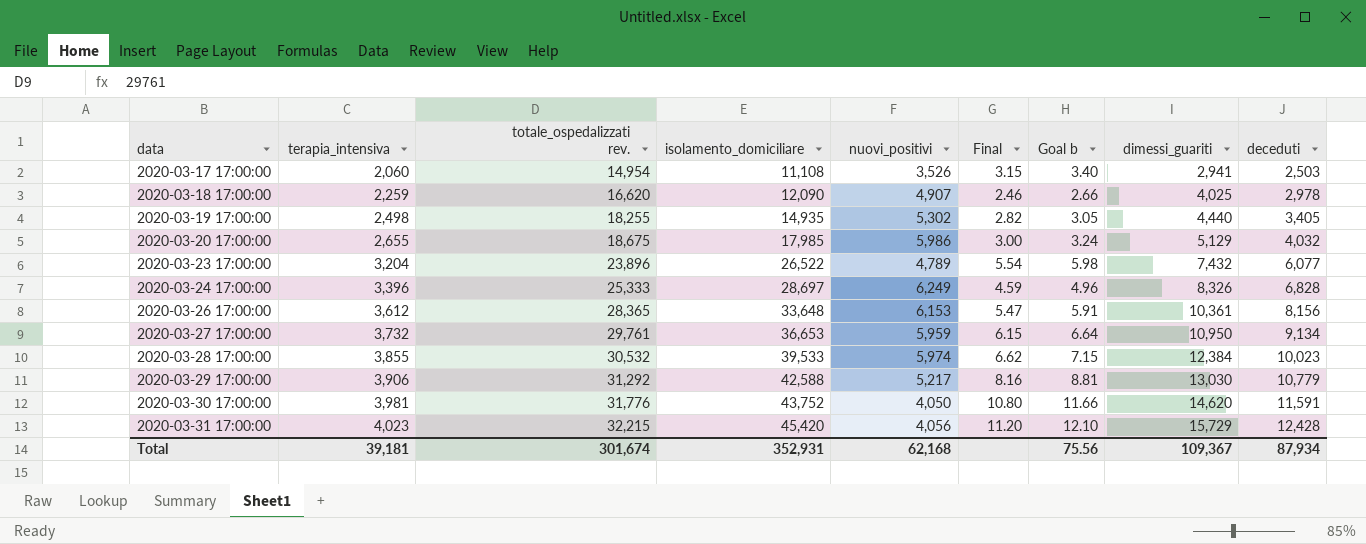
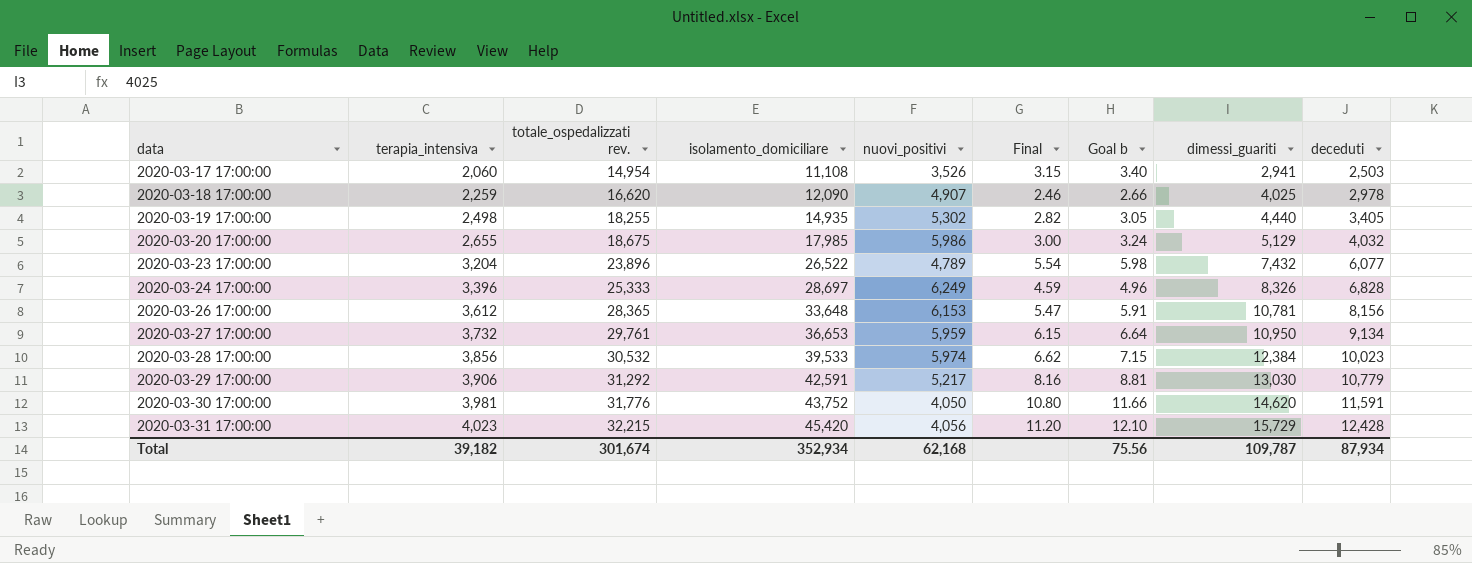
2020-03-26 17:00:00 | dimessi_guariti: 10,361 -> 10,781
2020-03-28 17:00:00 | terapia_intensiva: 3,855 -> 3,856
2020-03-29 17:00:00 | isolamento_domiciliare: 42,588 -> 42,591
Total | terapia_intensiva: 39,181 -> 39,182
Total | isolamento_domiciliare: 352,931 -> 352,934
Total | dimessi_guariti: 109,367 -> 109,787

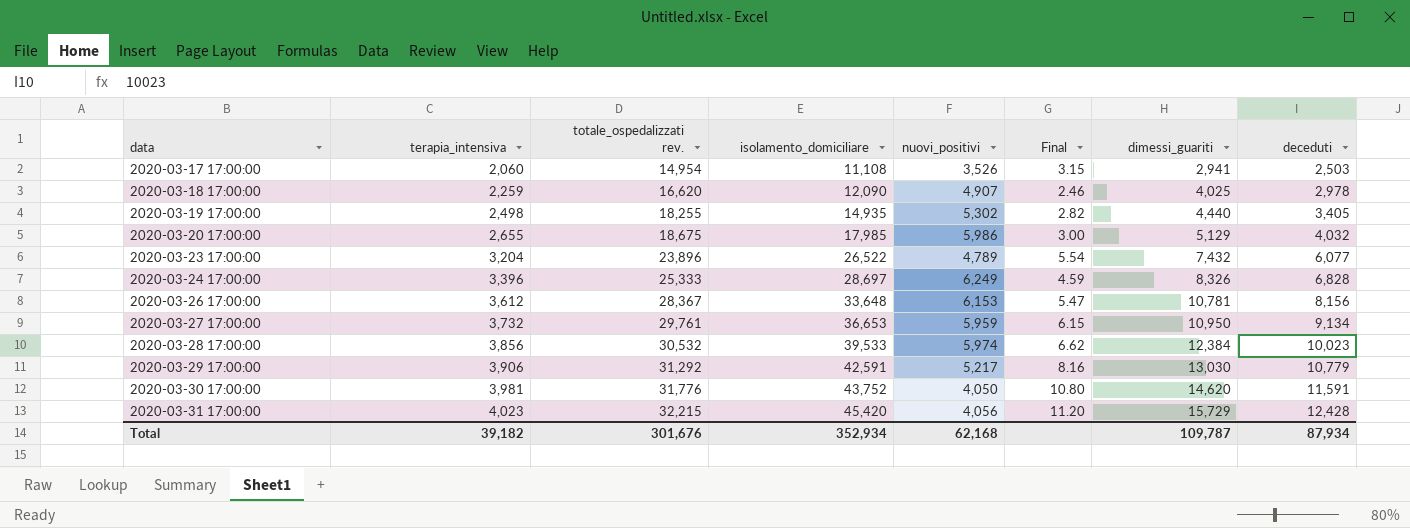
column Goal b | formula: [Final] * 1.08 -> none
2020-03-26 17:00:00 | totale_ospedalizzati rev.: 28,365 -> 28,367
Total | totale_ospedalizzati rev.: 301,674 -> 301,676

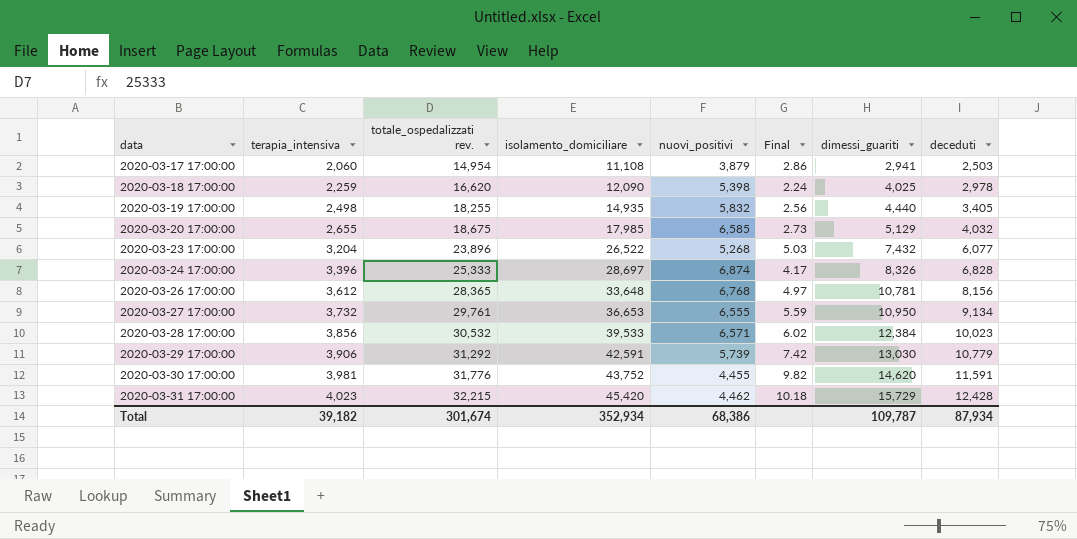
2020-03-17 17:00:00 | nuovi_positivi: 3,526 -> 3,879
2020-03-17 17:00:00 | Final: 3.15 -> 2.86
2020-03-18 17:00:00 | nuovi_positivi: 4,907 -> 5,398
2020-03-18 17:00:00 | Final: 2.46 -> 2.24
2020-03-19 17:00:00 | nuovi_positivi: 5,302 -> 5,832
2020-03-19 17:00:00 | Final: 2.82 -> 2.56
2020-03-20 17:00:00 | nuovi_positivi: 5,986 -> 6,585
2020-03-20 17:00:00 | Final: 3.00 -> 2.73
2020-03-23 17:00:00 | nuovi_positivi: 4,789 -> 5,268
2020-03-23 17:00:00 | Final: 5.54 -> 5.03
2020-03-24 17:00:00 | nuovi_positivi: 6,249 -> 6,874
2020-03-24 17:00:00 | Final: 4.59 -> 4.17
2020-03-26 17:00:00 | totale_ospedalizzati rev.: 28,367 -> 28,365
2020-03-26 17:00:00 | nuovi_positivi: 6,153 -> 6,768
2020-03-26 17:00:00 | Final: 5.47 -> 4.97
2020-03-27 17:00:00 | nuovi_positivi: 5,959 -> 6,555
2020-03-27 17:00:00 | Final: 6.15 -> 5.59
2020-03-28 17:00:00 | nuovi_positivi: 5,974 -> 6,571
2020-03-28 17:00:00 | Final: 6.62 -> 6.02
2020-03-29 17:00:00 | nuovi_positivi: 5,217 -> 5,739
2020-03-29 17:00:00 | Final: 8.16 -> 7.42
2020-03-30 17:00:00 | nuovi_positivi: 4,050 -> 4,455
2020-03-30 17:00:00 | Final: 10.80 -> 9.82
2020-03-31 17:00:00 | nuovi_positivi: 4,056 -> 4,462
2020-03-31 17:00:00 | Final: 11.20 -> 10.18
Total | totale_ospedalizzati rev.: 301,676 -> 301,674
Total | nuovi_positivi: 62,168 -> 68,386

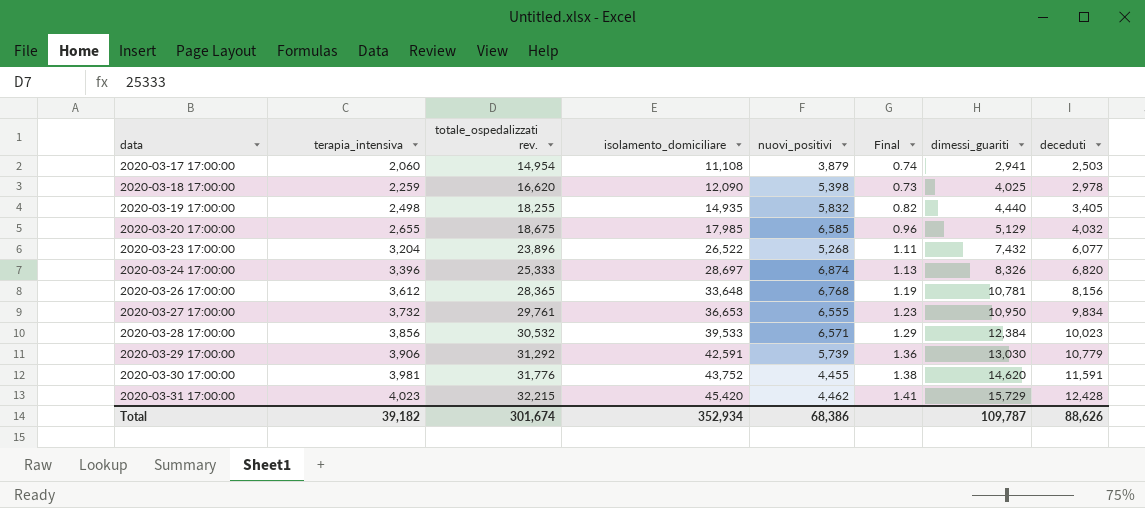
column Final | formula: [isolamento_domiciliare] / [nuovi_positivi] -> [isolamento_domiciliare] / [totale_ospedalizzati rev.]
2020-03-24 17:00:00 | deceduti: 6,828 -> 6,820
2020-03-27 17:00:00 | deceduti: 9,134 -> 9,834
Total | deceduti: 87,934 -> 88,626

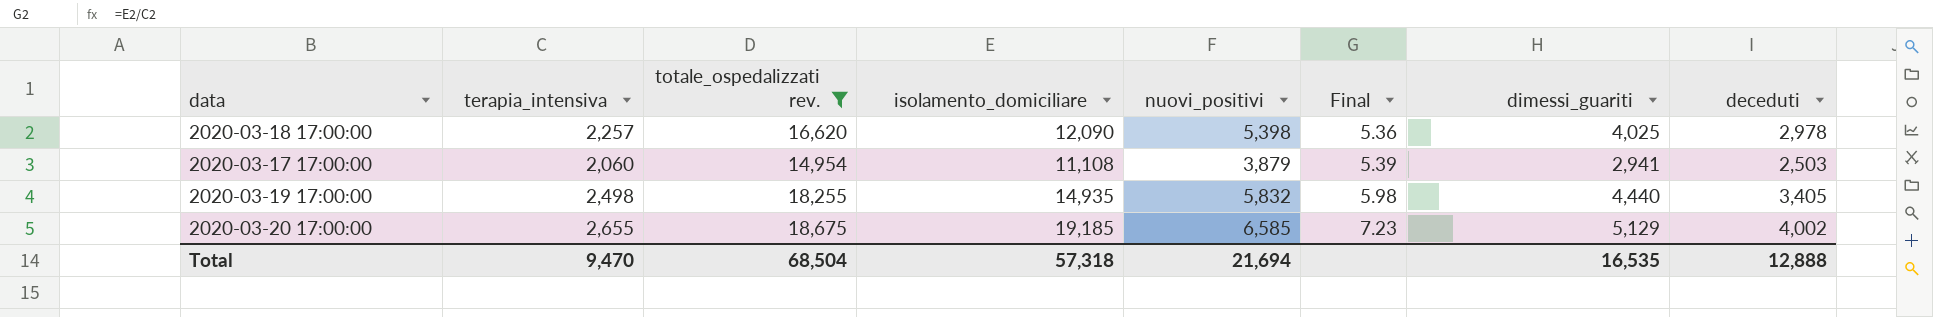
filter: none -> totale_ospedalizzati rev. <= 18,675
row order: data ascending -> Final ascending
column Final | formula: [isolamento_domiciliare] / [totale_ospedalizzati rev.] -> [isolamento_domiciliare] / [terapia_intensiva]
2020-03-18 17:00:00 | terapia_intensiva: 2,259 -> 2,257
2020-03-20 17:00:00 | isolamento_domiciliare: 17,985 -> 19,185
2020-03-20 17:00:00 | deceduti: 4,032 -> 4,002
Total | terapia_intensiva: 39,182 -> 9,470
Total | totale_ospedalizzati rev.: 301,674 -> 68,504
Total | isolamento_domiciliare: 352,934 -> 57,318
Total | nuovi_positivi: 68,386 -> 21,694
Total | dimessi_guariti: 109,787 -> 16,535
Total | deceduti: 88,626 -> 12,888

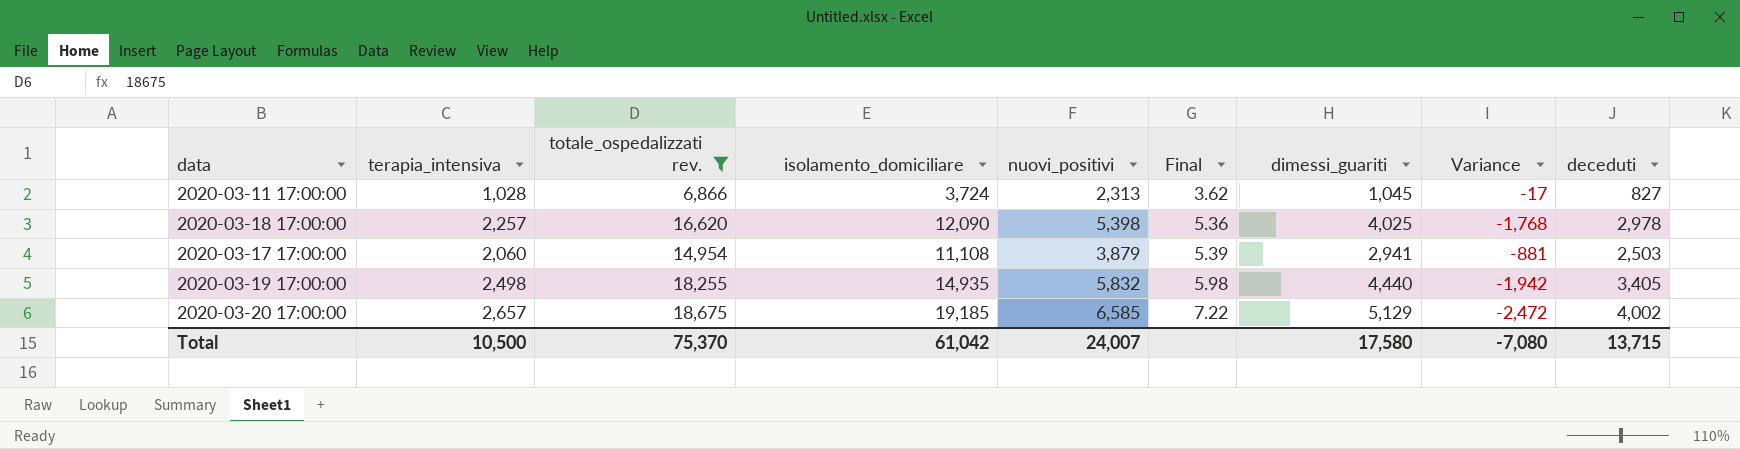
column Variance | formula: none -> [terapia_intensiva] - [dimessi_guariti]
row 2020-03-11 17:00:00: none -> 1,028 | 6,866 | 3,724 | 2,313 | 3.62 | 1,045 | -17 | 827
2020-03-20 17:00:00 | terapia_intensiva: 2,655 -> 2,657
2020-03-20 17:00:00 | Final: 7.23 -> 7.22
Total | terapia_intensiva: 9,470 -> 10,500
Total | totale_ospedalizzati rev.: 68,504 -> 75,370
Total | isolamento_domiciliare: 57,318 -> 61,042
Total | nuovi_positivi: 21,694 -> 24,007
Total | dimessi_guariti: 16,535 -> 17,580
Total | deceduti: 12,888 -> 13,715

